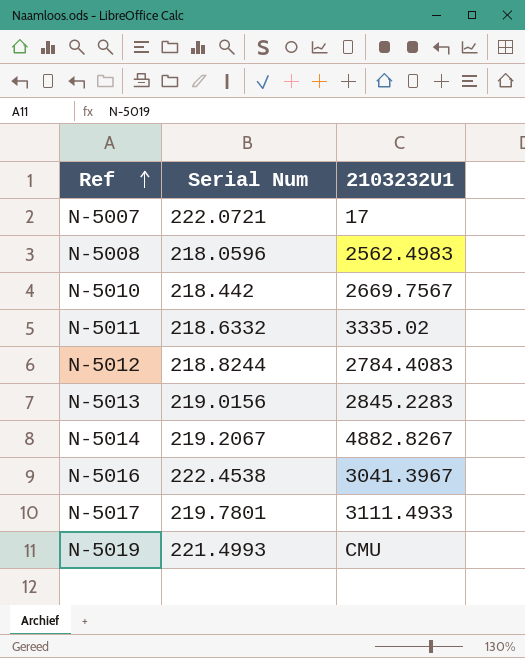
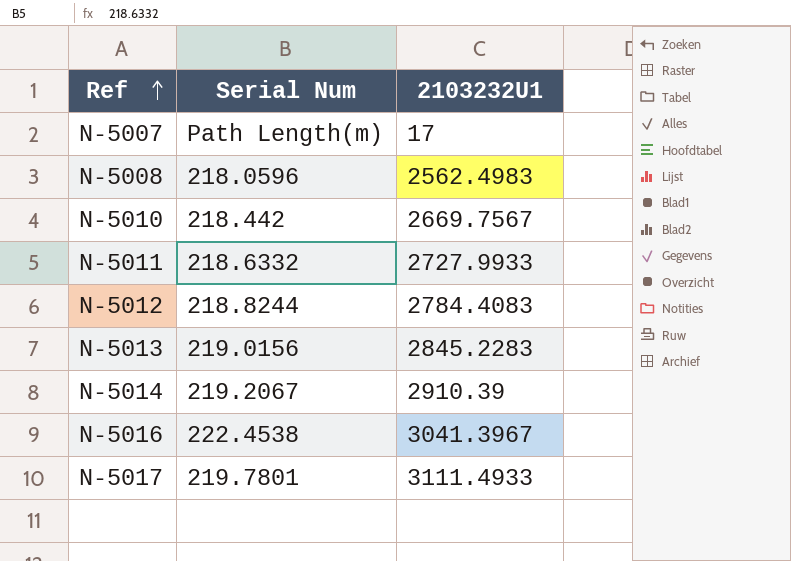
row N-5019: 221.4993 | CMU -> none
N-5007 | Serial Num: 222.0721 -> Path Length(m)
N-5011 | 2103232U1: 3335.02 -> 2727.9933
N-5014 | 2103232U1: 4882.8267 -> 2910.39

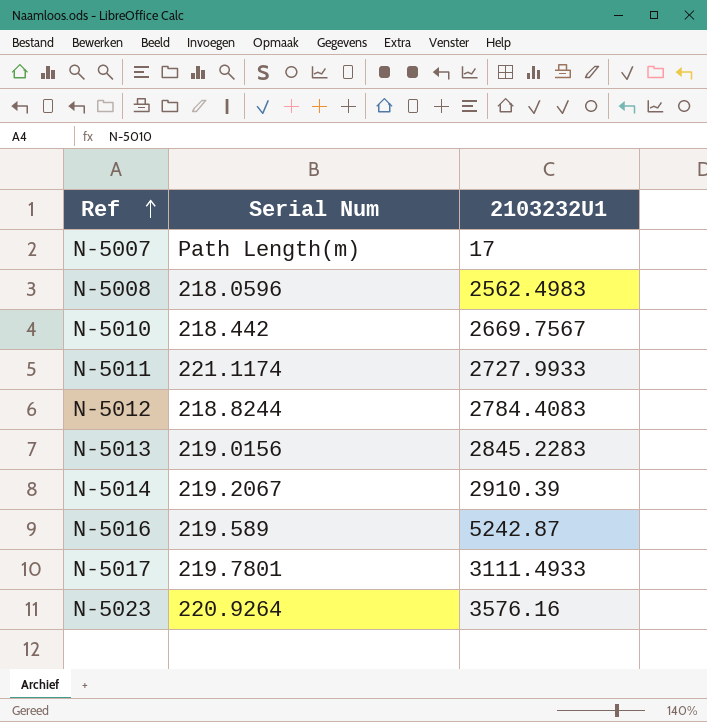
N-5011 | Serial Num: 218.6332 -> 221.1174
N-5016 | Serial Num: 222.4538 -> 219.589
N-5016 | 2103232U1: 3041.3967 -> 5242.87
row N-5023: none -> 220.9264 | 3576.16

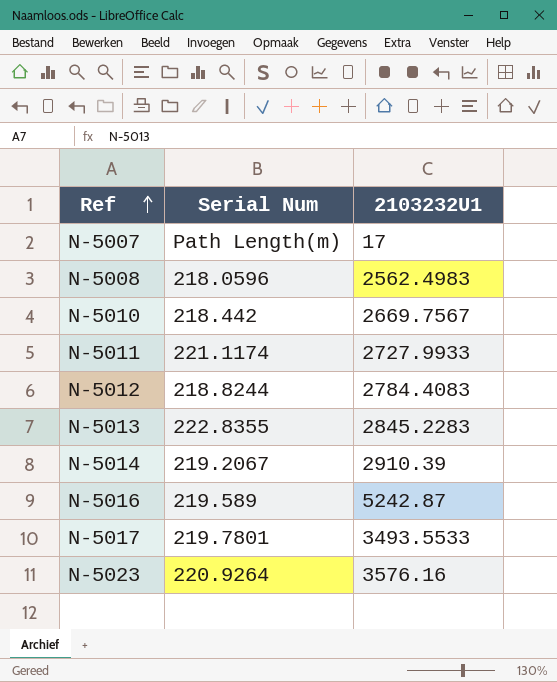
N-5013 | Serial Num: 219.0156 -> 222.8355
N-5017 | 2103232U1: 3111.4933 -> 3493.5533

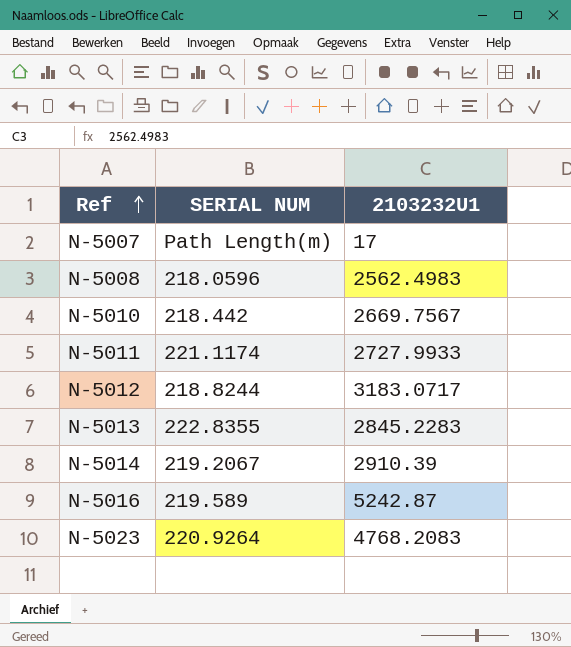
column name: Serial Num -> SERIAL NUM
row N-5017: 219.7801 | 3493.5533 -> none
N-5012 | 2103232U1: 2784.4083 -> 3183.0717
N-5023 | 2103232U1: 3576.16 -> 4768.2083

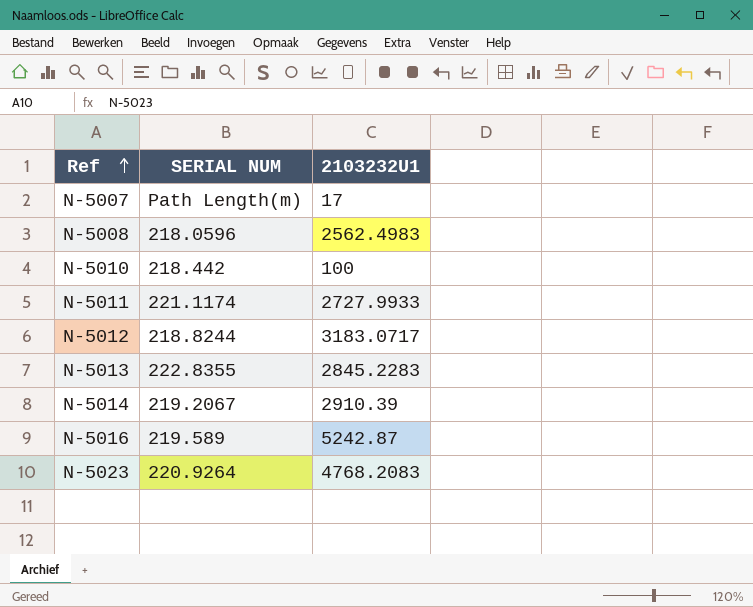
N-5010 | 2103232U1: 2669.7567 -> 100

